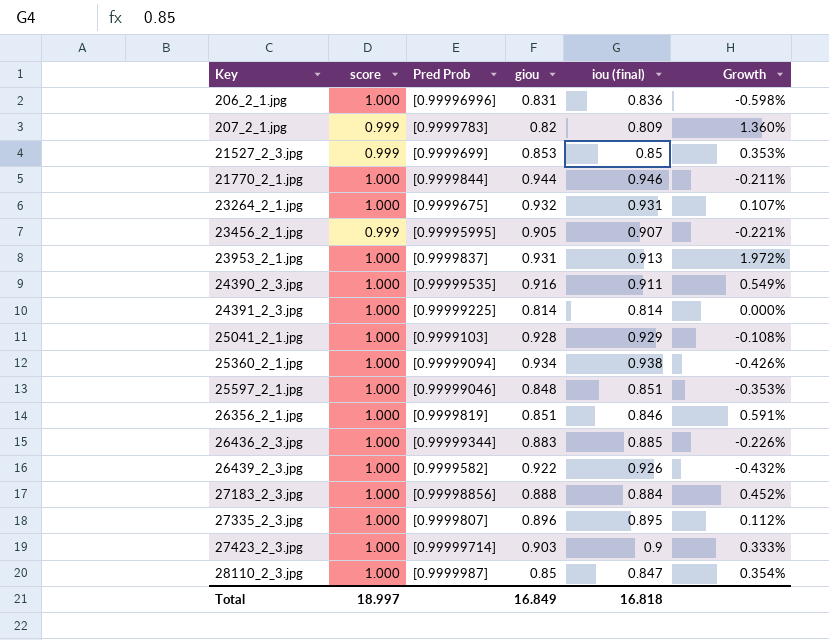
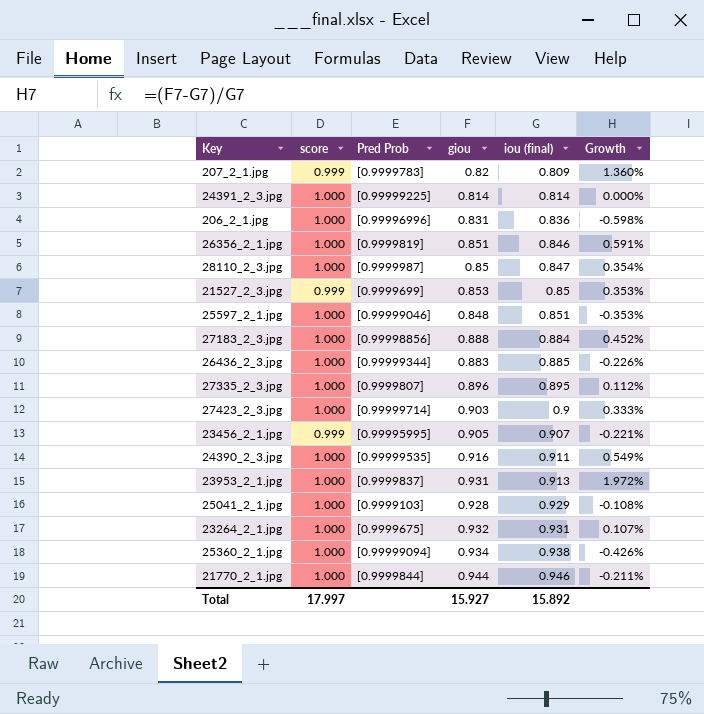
row order: Key ascending -> iou (final) ascending
row 26439_2_3.jpg: 1.000 | [0.9999582] | 0.922 | 0.926 | -0.432% -> none
Total | score: 18.997 -> 17.997
Total | giou: 16.849 -> 15.927
Total | iou (final): 16.818 -> 15.892

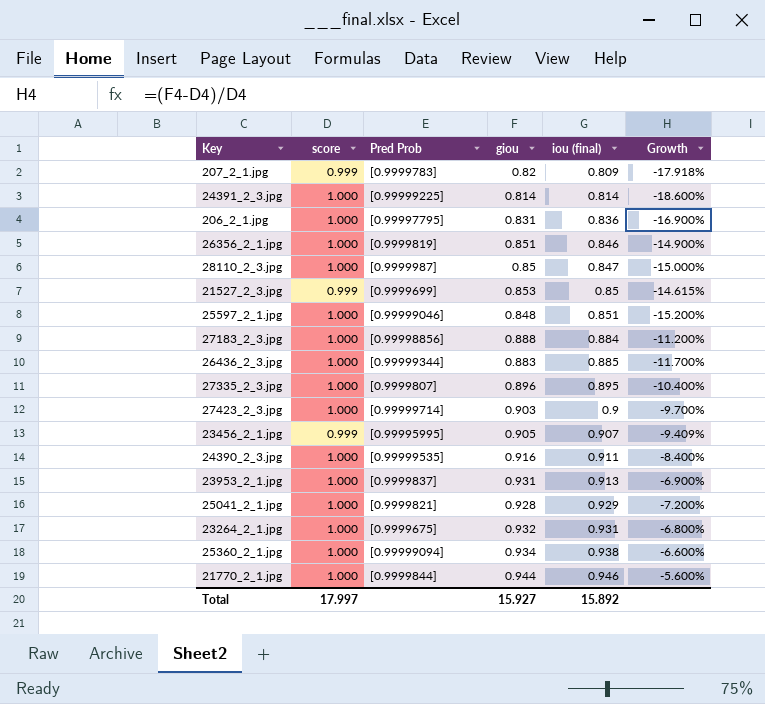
column Growth | formula: ([giou] - [iou (final)]) / [iou (final)] -> ([giou] - [score]) / [score]
206_2_1.jpg | Pred Prob: [0.99996996] -> [0.99997795]
25041_2_1.jpg | Pred Prob: [0.9999103] -> [0.9999821]

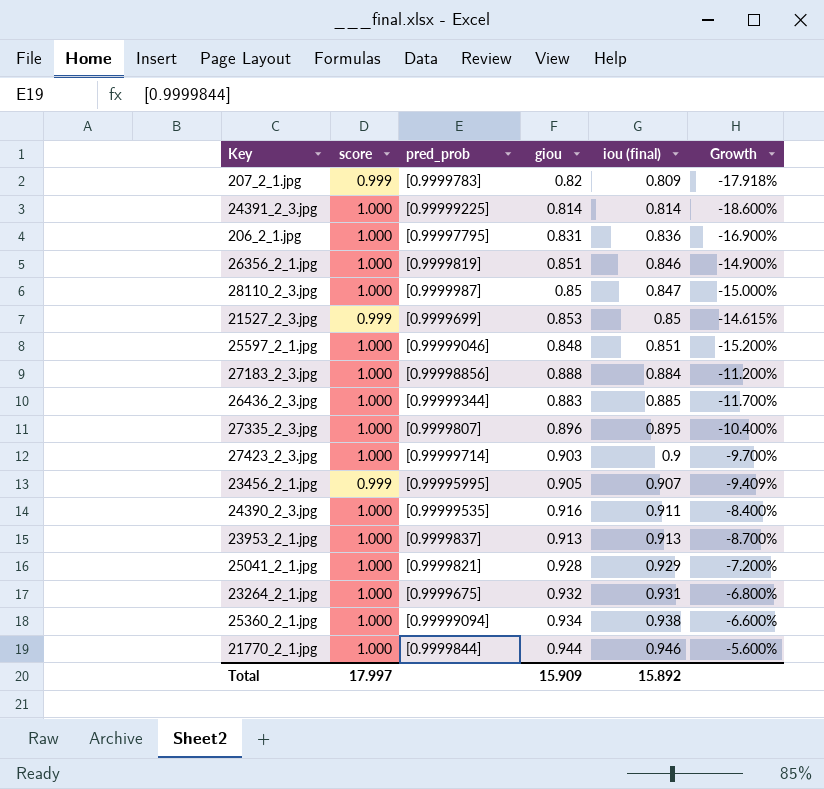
column name: Pred Prob -> pred_prob
23953_2_1.jpg | giou: 0.931 -> 0.913
23953_2_1.jpg | Growth: -6.900% -> -8.700%
Total | giou: 15.927 -> 15.909

